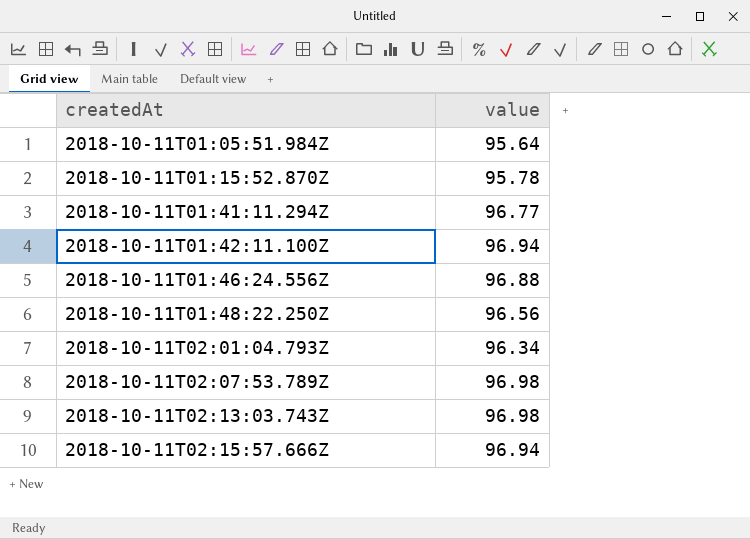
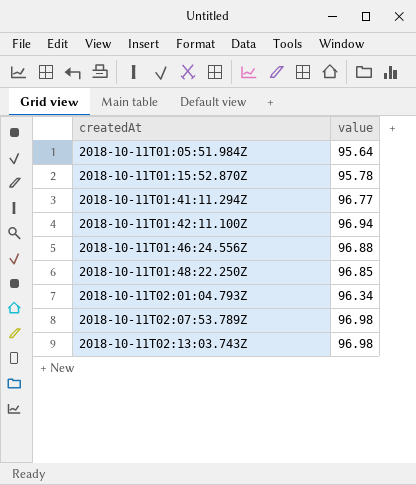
row 2018-10-11T02:15:57.666Z: 96.94 -> none
2018-10-11T01:48:22.250Z | value: 96.56 -> 96.85

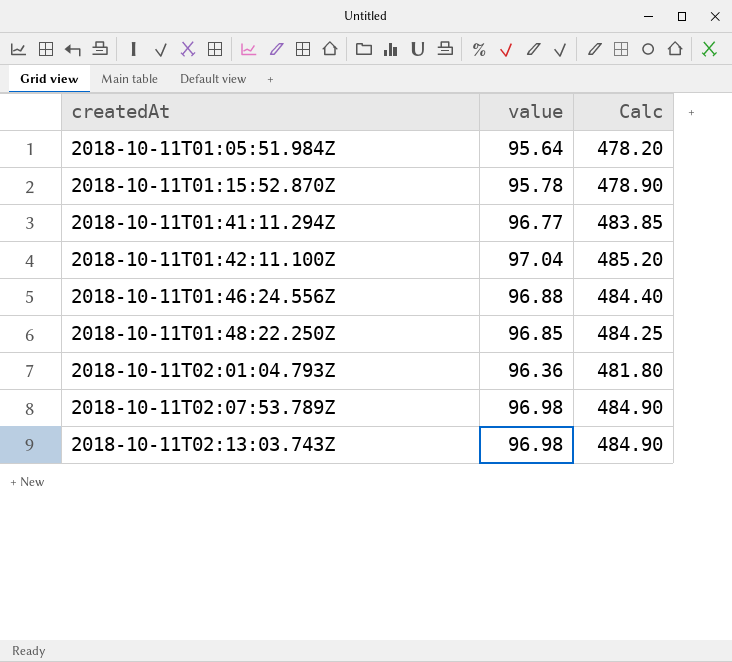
column Calc | formula: none -> [value] * 5
2018-10-11T01:42:11.100Z | value: 96.94 -> 97.04
2018-10-11T02:01:04.793Z | value: 96.34 -> 96.36

